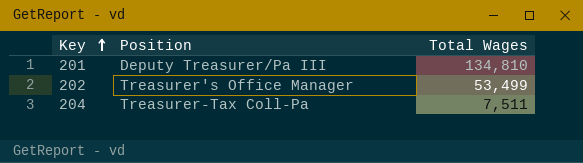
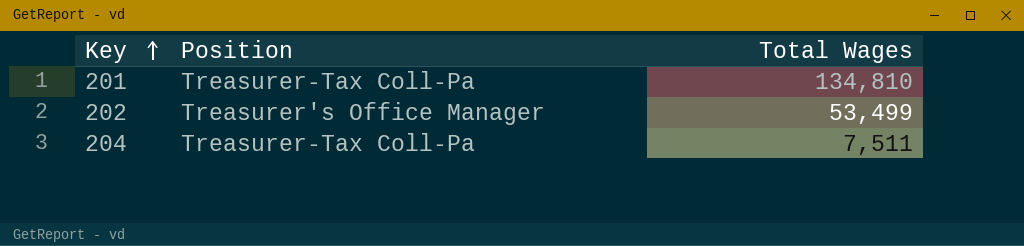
201 | Position: Deputy Treasurer/Pa III -> Treasurer-Tax Coll-Pa

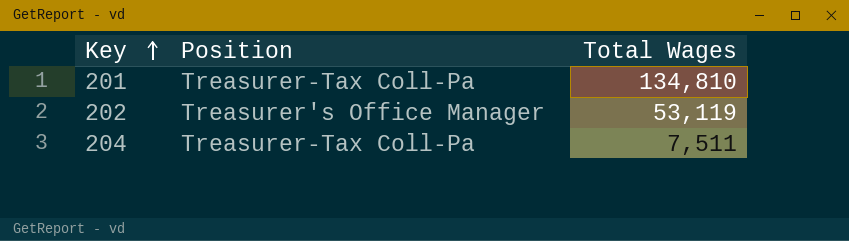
202 | Total Wages: 53,499 -> 53,119

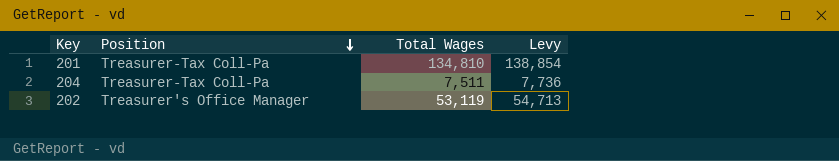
row order: Key ascending -> Position descending
column Levy | formula: none -> [Total Wages] * 1.03

